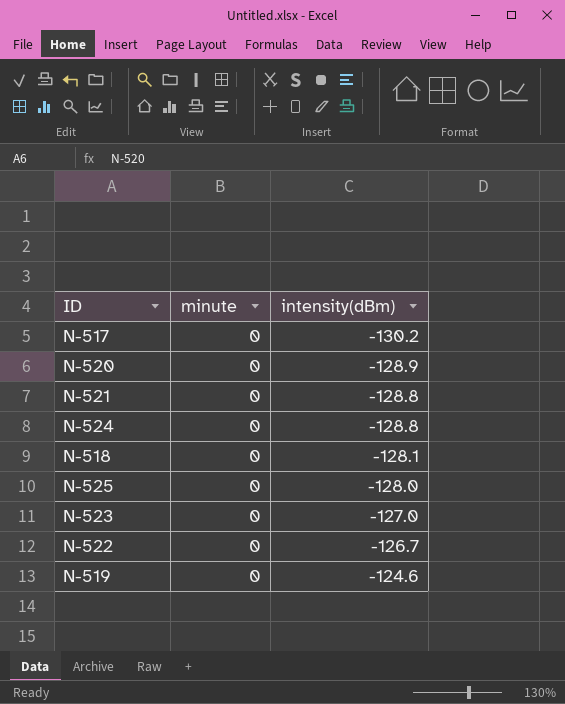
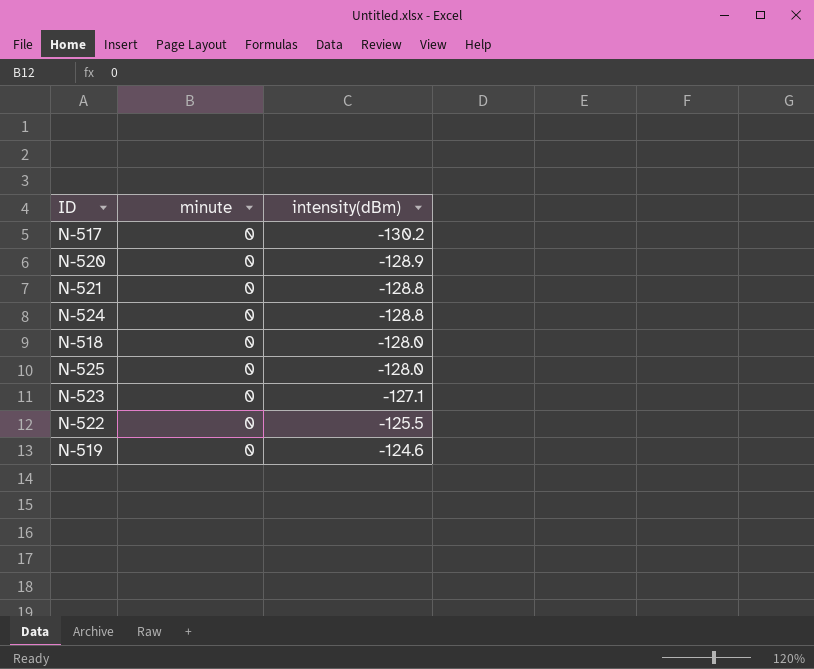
N-518 | intensity(dBm): -128.1 -> -128.0
N-523 | intensity(dBm): -127.0 -> -127.1
N-522 | intensity(dBm): -126.7 -> -125.5

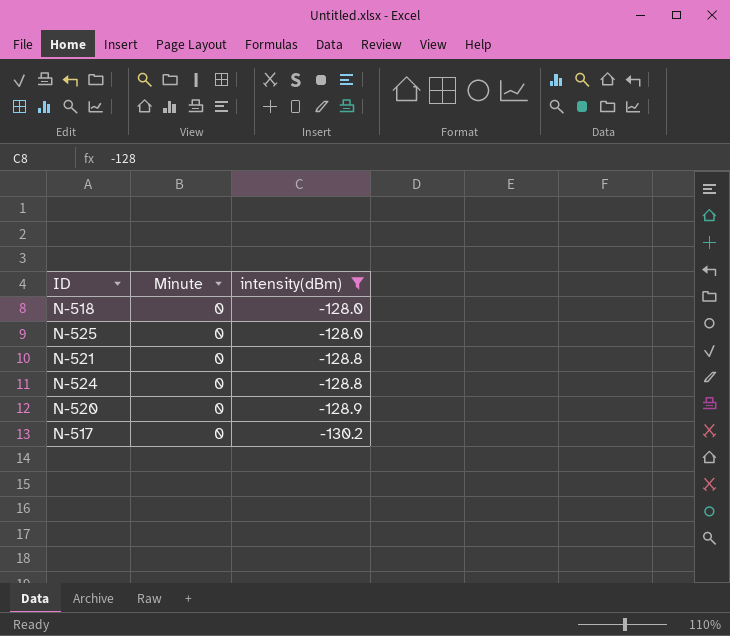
filter: none -> intensity(dBm) <= -128.0
row order: intensity(dBm) ascending -> intensity(dBm) descending
column name: minute -> Minute

